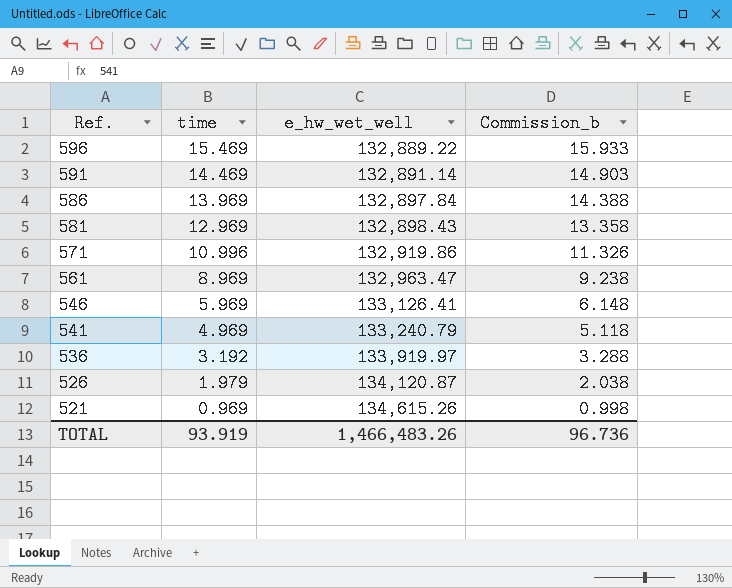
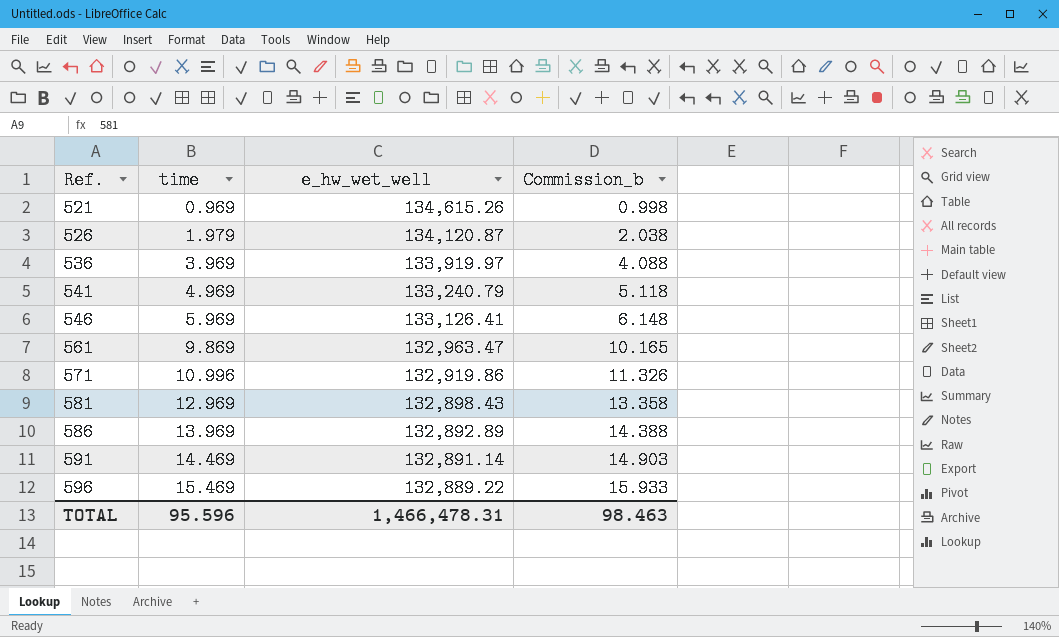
row order: Ref. descending -> Ref. ascending
536 | time: 3.192 -> 3.969
536 | Commission_b: 3.288 -> 4.088
561 | time: 8.969 -> 9.869
561 | Commission_b: 9.238 -> 10.165
586 | e_hw_wet_well: 132,897.84 -> 132,892.89
TOTAL | time: 93.919 -> 95.596
TOTAL | e_hw_wet_well: 1,466,483.26 -> 1,466,478.31
TOTAL | Commission_b: 96.736 -> 98.463

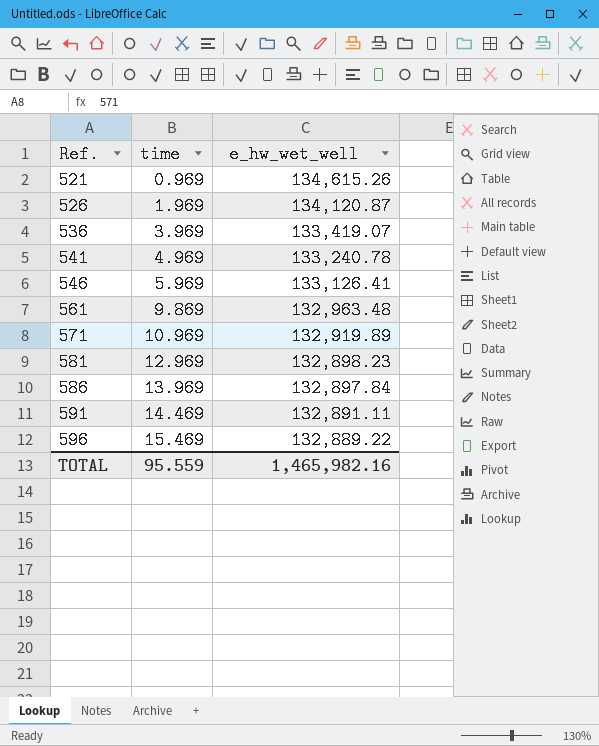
column Commission_b | formula: [time] * 1.03 -> none
526 | time: 1.979 -> 1.969
536 | e_hw_wet_well: 133,919.97 -> 133,419.07
541 | e_hw_wet_well: 133,240.79 -> 133,240.78
561 | e_hw_wet_well: 132,963.47 -> 132,963.48
571 | time: 10.996 -> 10.969
571 | e_hw_wet_well: 132,919.86 -> 132,919.89
581 | e_hw_wet_well: 132,898.43 -> 132,898.23
586 | e_hw_wet_well: 132,892.89 -> 132,897.84
591 | e_hw_wet_well: 132,891.14 -> 132,891.11
TOTAL | time: 95.596 -> 95.559
TOTAL | e_hw_wet_well: 1,466,478.31 -> 1,465,982.16

